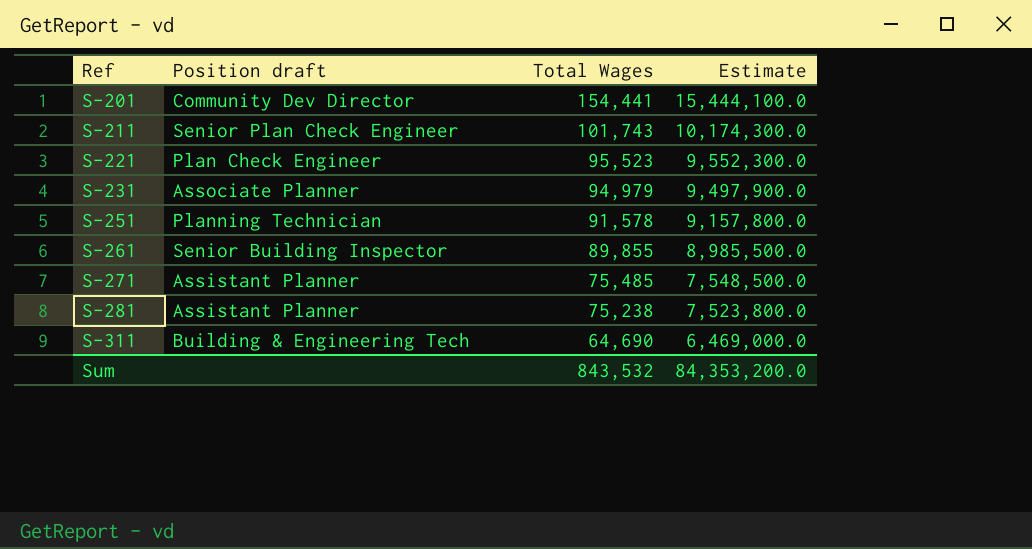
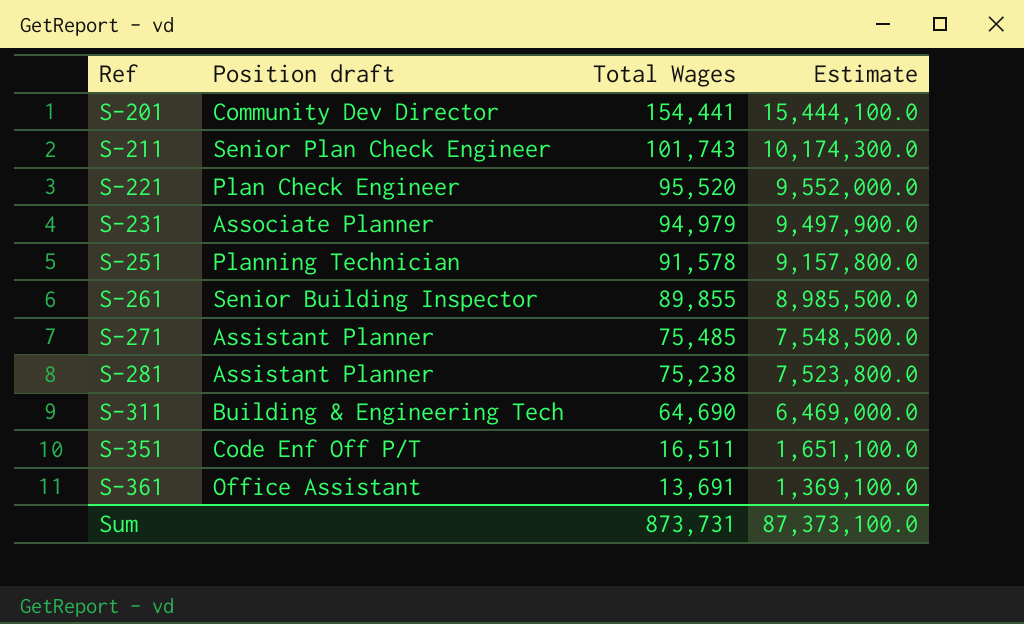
S-221 | Total Wages: 95,523 -> 95,520
S-221 | Estimate: 9,552,300.0 -> 9,552,000.0
row S-351: none -> Code Enf Off P/T | 16,511 | 1,651,100.0
row S-361: none -> Office Assistant | 13,691 | 1,369,100.0
Sum | Total Wages: 843,532 -> 873,731
Sum | Estimate: 84,353,200.0 -> 87,373,100.0

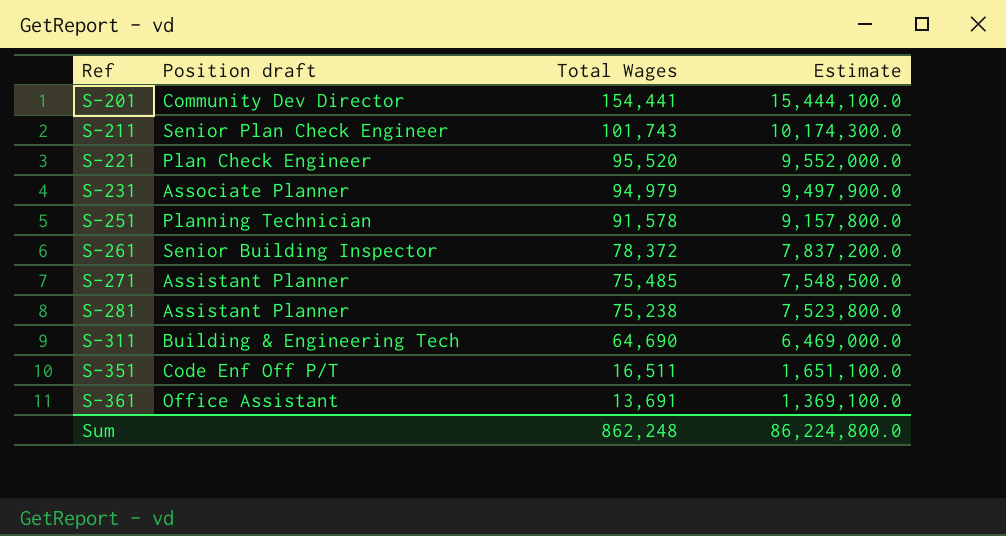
S-261 | Total Wages: 89,855 -> 78,372
S-261 | Estimate: 8,985,500.0 -> 7,837,200.0
Sum | Total Wages: 873,731 -> 862,248
Sum | Estimate: 87,373,100.0 -> 86,224,800.0

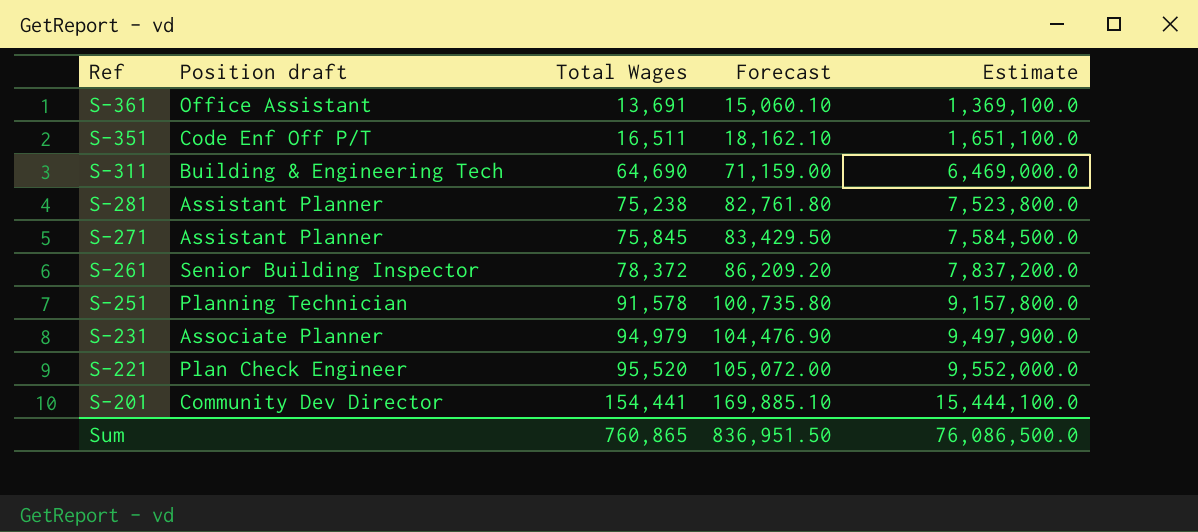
row order: Ref ascending -> Ref descending
column Forecast | formula: none -> [Total Wages] * 1.1
row S-211: Senior Plan Check Engineer | 101,743 | 10,174,300.0 -> none
S-271 | Total Wages: 75,485 -> 75,845
S-271 | Estimate: 7,548,500.0 -> 7,584,500.0
Sum | Total Wages: 862,248 -> 760,865
Sum | Estimate: 86,224,800.0 -> 76,086,500.0

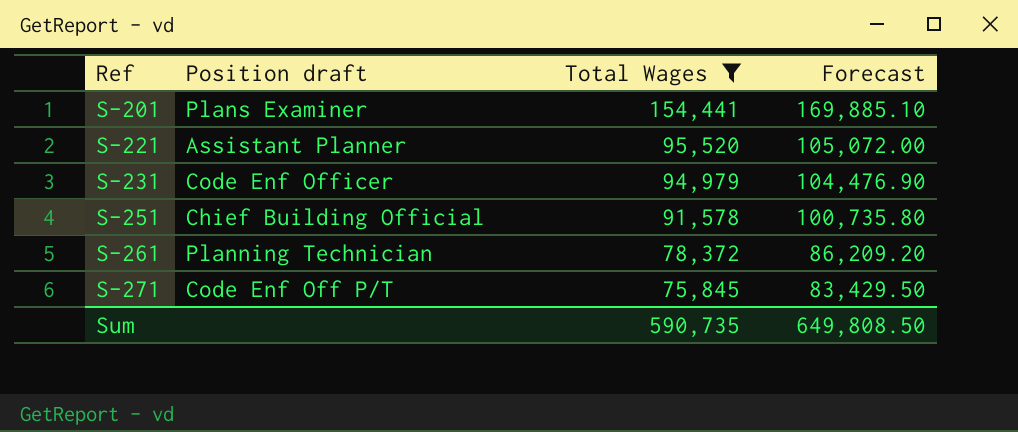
filter: none -> Total Wages >= 75,845
row order: Ref descending -> Ref ascending
column Estimate | formula: [Total Wages] * 100 -> none
S-201 | Position draft: Community Dev Director -> Plans Examiner
S-221 | Position draft: Plan Check Engineer -> Assistant Planner
S-231 | Position draft: Associate Planner -> Code Enf Officer
S-251 | Position draft: Planning Technician -> Chief Building Official
S-261 | Position draft: Senior Building Inspector -> Planning Technician
S-271 | Position draft: Assistant Planner -> Code Enf Off P/T
Sum | Total Wages: 760,865 -> 590,735
Sum | Forecast: 836,951.50 -> 649,808.50

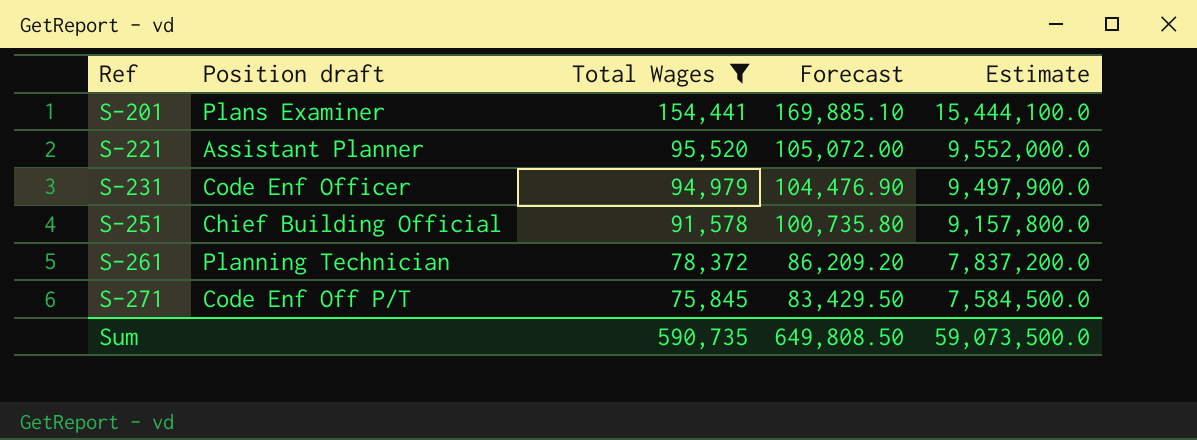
column Estimate | formula: none -> [Total Wages] * 100

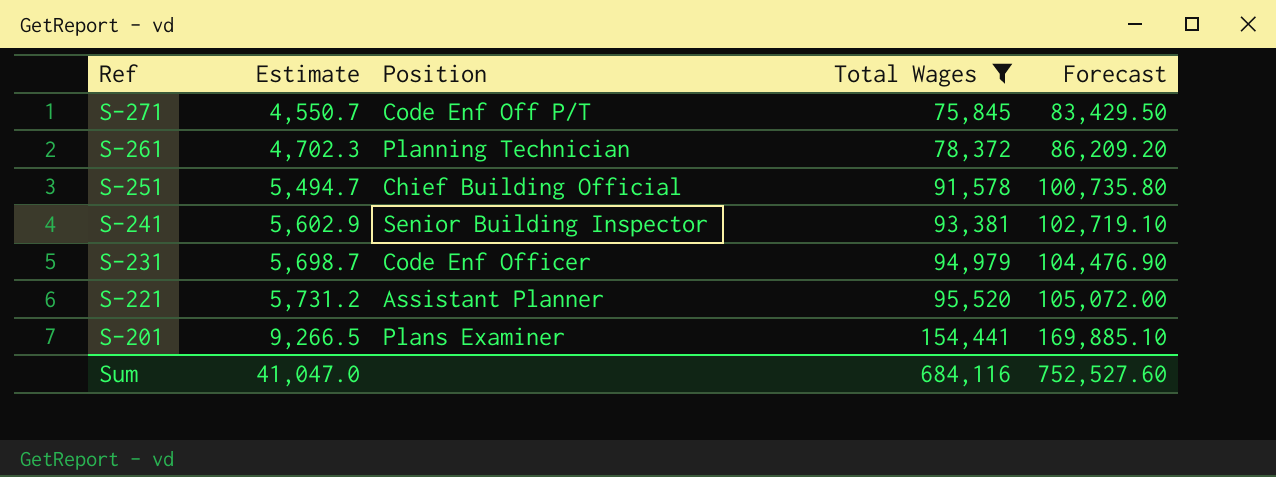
row order: Ref ascending -> Ref descending
column Estimate | formula: [Total Wages] * 100 -> [Total Wages] * 0.06
column Estimate | position: 5 -> 2
column name: Position draft -> Position
row S-241: none -> 5,602.9 | Senior Building Inspector | 93,381 | 102,719.10
Sum | Estimate: 59,073,500.0 -> 41,047.0
Sum | Total Wages: 590,735 -> 684,116
Sum | Forecast: 649,808.50 -> 752,527.60

